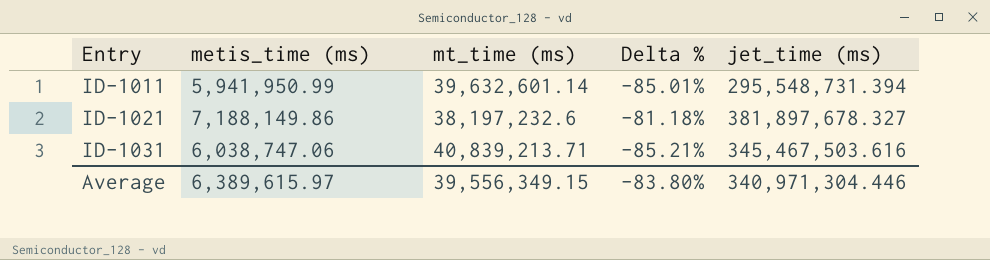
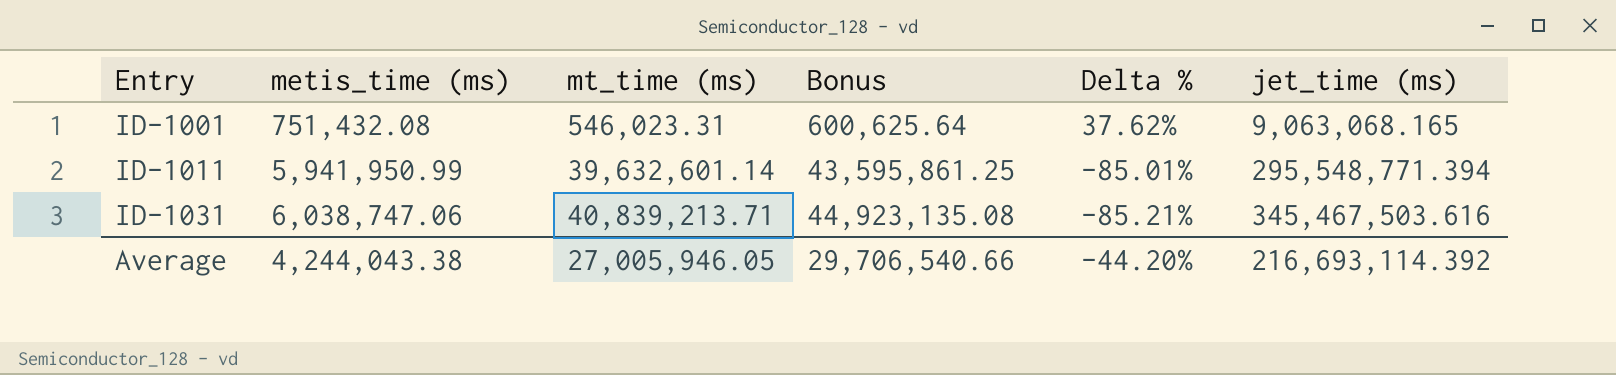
column Bonus | formula: none -> [mt_time (ms)] * 1.1
row ID-1021: 7,188,149.86 | 38,197,232.6 | -81.18% | 381,897,678.327 -> none
row ID-1001: none -> 751,432.08 | 546,023.31 | 600,625.64 | 37.62% | 9,063,068.165
ID-1011 | jet_time (ms): 295,548,731.394 -> 295,548,771.394
Average | metis_time (ms): 6,389,615.97 -> 4,244,043.38
Average | mt_time (ms): 39,556,349.15 -> 27,005,946.05
Average | Delta %: -83.80% -> -44.20%
Average | jet_time (ms): 340,971,304.446 -> 216,693,114.392

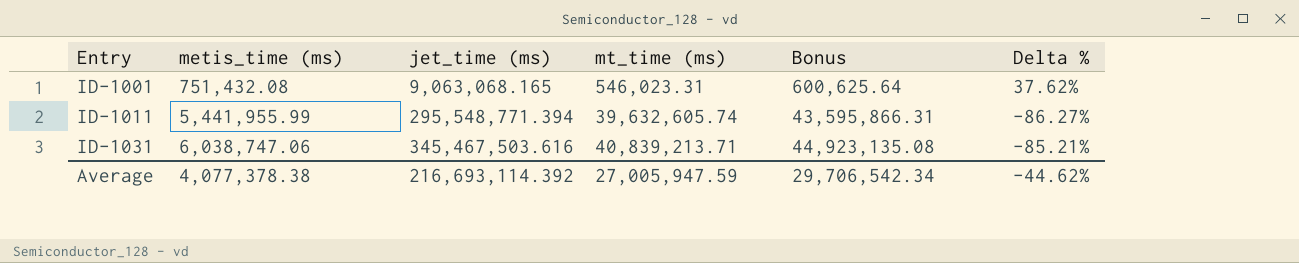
column jet_time (ms) | position: 6 -> 3
ID-1011 | metis_time (ms): 5,941,950.99 -> 5,441,955.99
ID-1011 | mt_time (ms): 39,632,601.14 -> 39,632,605.74
ID-1011 | Bonus: 43,595,861.25 -> 43,595,866.31
ID-1011 | Delta %: -85.01% -> -86.27%
Average | metis_time (ms): 4,244,043.38 -> 4,077,378.38
Average | mt_time (ms): 27,005,946.05 -> 27,005,947.59
Average | Bonus: 29,706,540.66 -> 29,706,542.34
Average | Delta %: -44.20% -> -44.62%

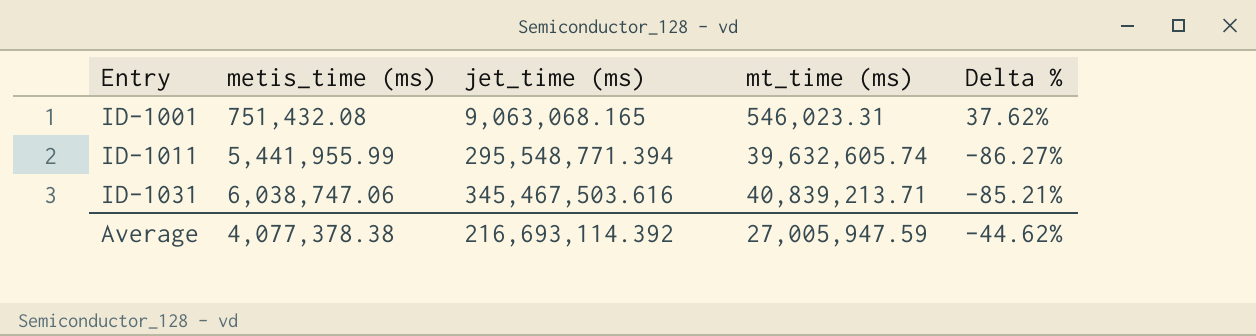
column Bonus | formula: [mt_time (ms)] * 1.1 -> none

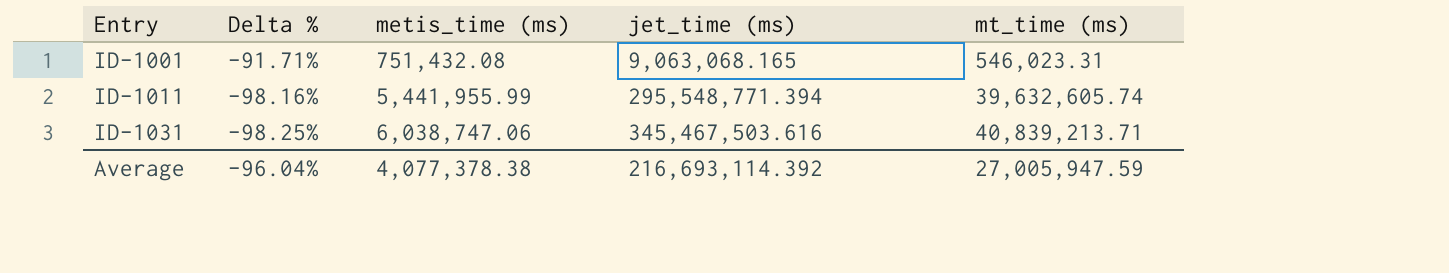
column Delta % | formula: ([metis_time (ms)] - [mt_time (ms)]) / [mt_time (ms)] -> ([metis_time (ms)] - [jet_time (ms)]) / [jet_time (ms)]
column Delta % | position: 5 -> 2
Average | Delta %: -44.62% -> -96.04%

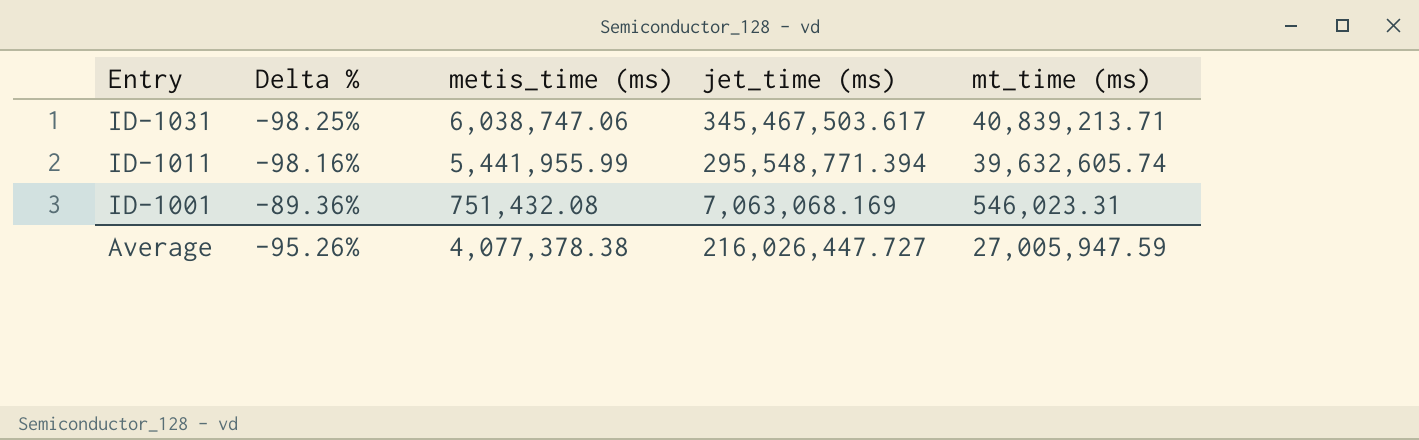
row order: Entry ascending -> Entry descending
ID-1031 | jet_time (ms): 345,467,503.616 -> 345,467,503.617
ID-1001 | Delta %: -91.71% -> -89.36%
ID-1001 | jet_time (ms): 9,063,068.165 -> 7,063,068.169
Average | Delta %: -96.04% -> -95.26%
Average | jet_time (ms): 216,693,114.392 -> 216,026,447.727

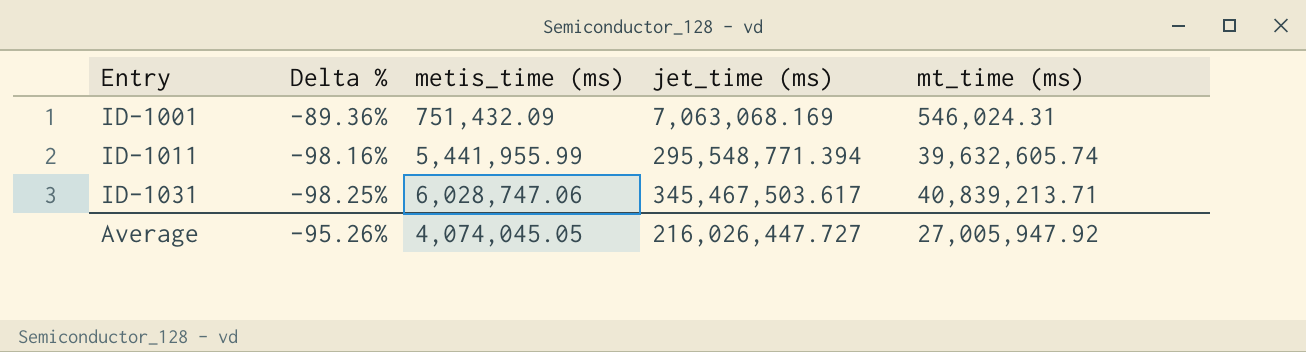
row order: Entry descending -> Entry ascending
ID-1001 | metis_time (ms): 751,432.08 -> 751,432.09
ID-1001 | mt_time (ms): 546,023.31 -> 546,024.31
ID-1031 | metis_time (ms): 6,038,747.06 -> 6,028,747.06
Average | metis_time (ms): 4,077,378.38 -> 4,074,045.05
Average | mt_time (ms): 27,005,947.59 -> 27,005,947.92

